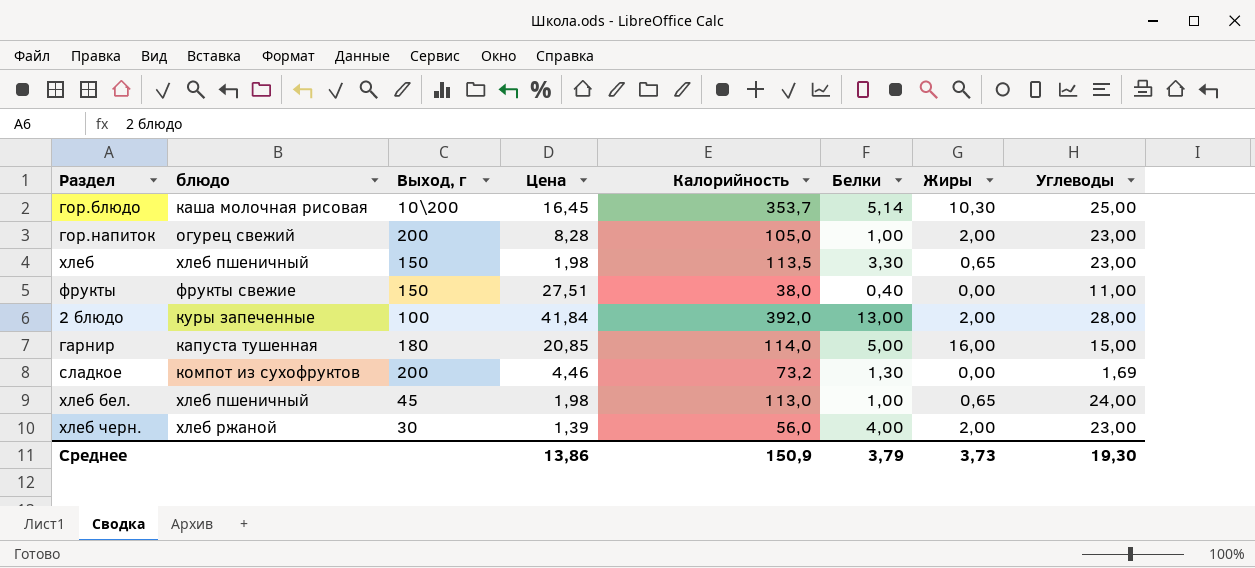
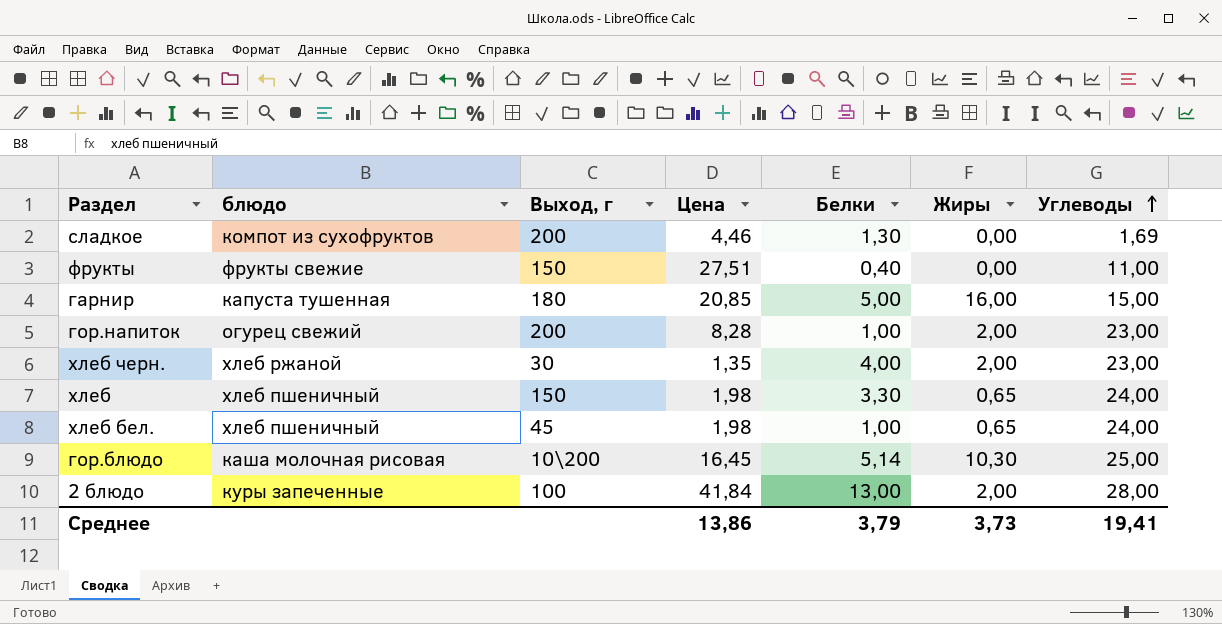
row order: none -> Углеводы ascending
column Калорийность | position: 5 -> none
хлеб черн. | Цена: 1,39 -> 1,35
хлеб | Углеводы: 23,00 -> 24,00
Среднее | Углеводы: 19,30 -> 19,41

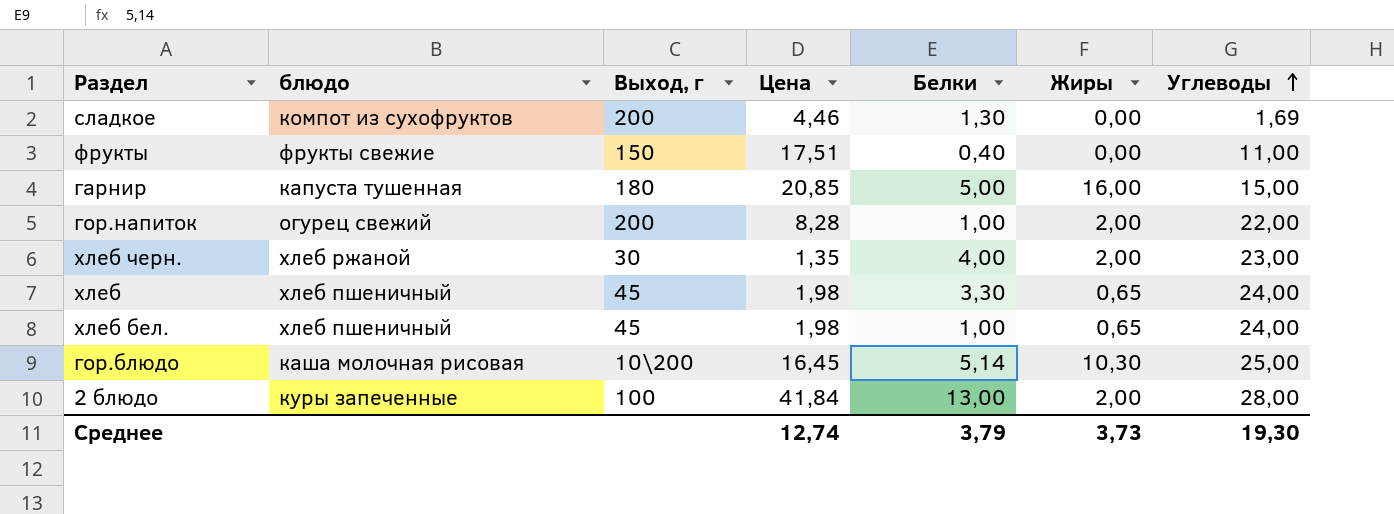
фрукты | Цена: 27,51 -> 17,51
гор.напиток | Углеводы: 23,00 -> 22,00
хлеб | Выход, г: 150 -> 45
Среднее | Цена: 13,86 -> 12,74
Среднее | Углеводы: 19,41 -> 19,30

